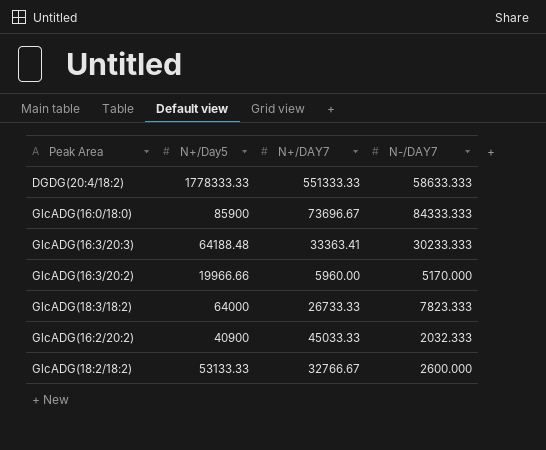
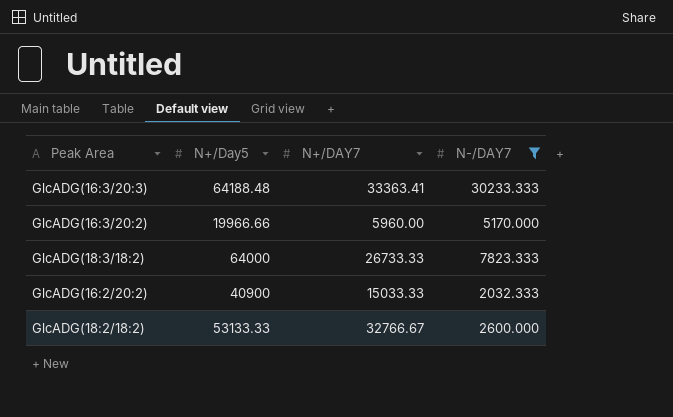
filter: none -> N-/DAY7 <= 30233.333
GlcADG(16:2/20:2) | N+/DAY7: 45033.33 -> 15033.33

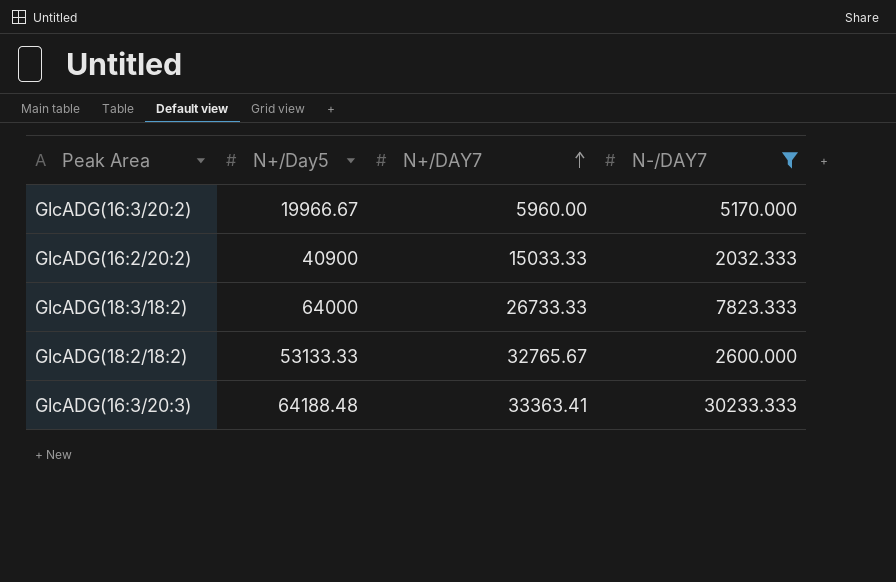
row order: none -> N+/DAY7 ascending
GlcADG(16:3/20:2) | N+/Day5: 19966.66 -> 19966.67
GlcADG(18:2/18:2) | N+/DAY7: 32766.67 -> 32765.67

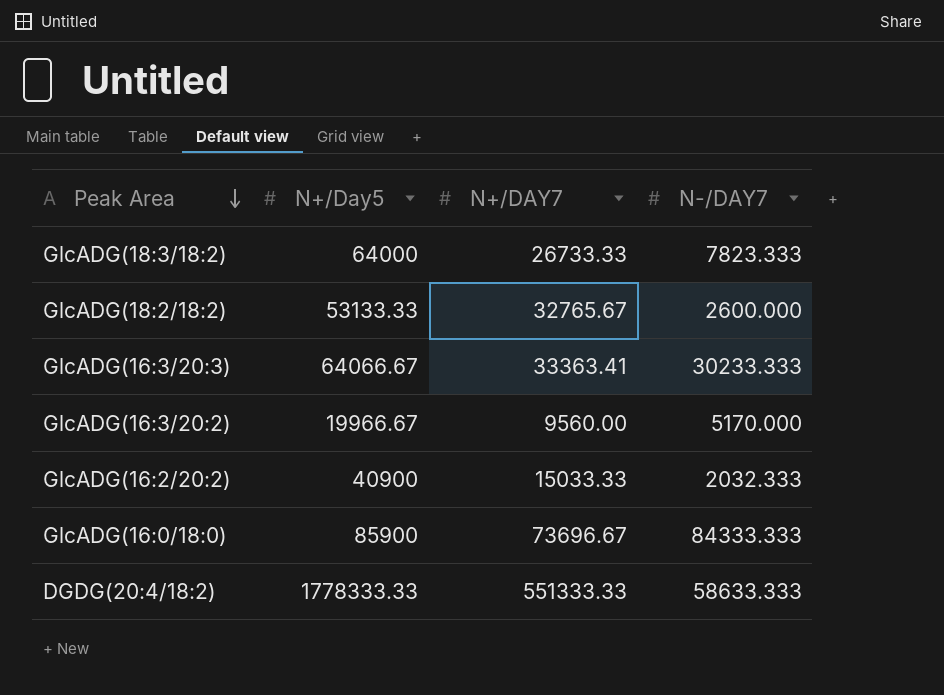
filter: N-/DAY7 <= 30233.333 -> none
row order: N+/DAY7 ascending -> Peak Area descending
GlcADG(16:3/20:3) | N+/Day5: 64188.48 -> 64066.67
GlcADG(16:3/20:2) | N+/DAY7: 5960.00 -> 9560.00

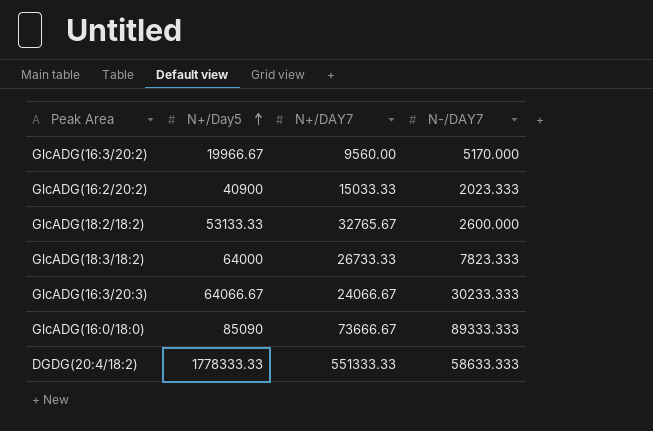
row order: Peak Area descending -> N+/Day5 ascending
GlcADG(16:2/20:2) | N-/DAY7: 2032.333 -> 2023.333
GlcADG(16:3/20:3) | N+/DAY7: 33363.41 -> 24066.67
GlcADG(16:0/18:0) | N+/Day5: 85900 -> 85090
GlcADG(16:0/18:0) | N+/DAY7: 73696.67 -> 73666.67
GlcADG(16:0/18:0) | N-/DAY7: 84333.333 -> 89333.333

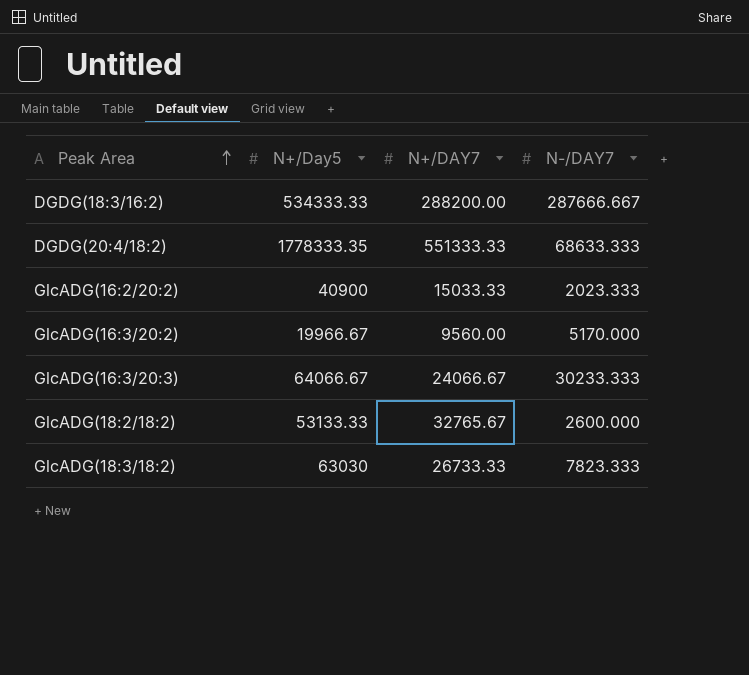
row order: N+/Day5 ascending -> Peak Area ascending
row GlcADG(16:0/18:0): 85090 | 73666.67 | 89333.333 -> none
row DGDG(18:3/16:2): none -> 534333.33 | 288200.00 | 287666.667
DGDG(20:4/18:2) | N+/Day5: 1778333.33 -> 1778333.35
DGDG(20:4/18:2) | N-/DAY7: 58633.333 -> 68633.333
GlcADG(18:3/18:2) | N+/Day5: 64000 -> 63030

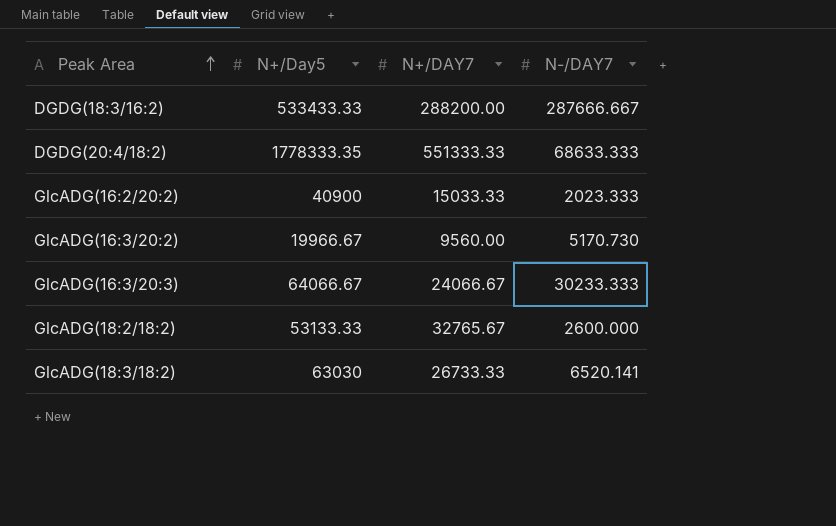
DGDG(18:3/16:2) | N+/Day5: 534333.33 -> 533433.33
GlcADG(16:3/20:2) | N-/DAY7: 5170.000 -> 5170.730
GlcADG(18:3/18:2) | N-/DAY7: 7823.333 -> 6520.141

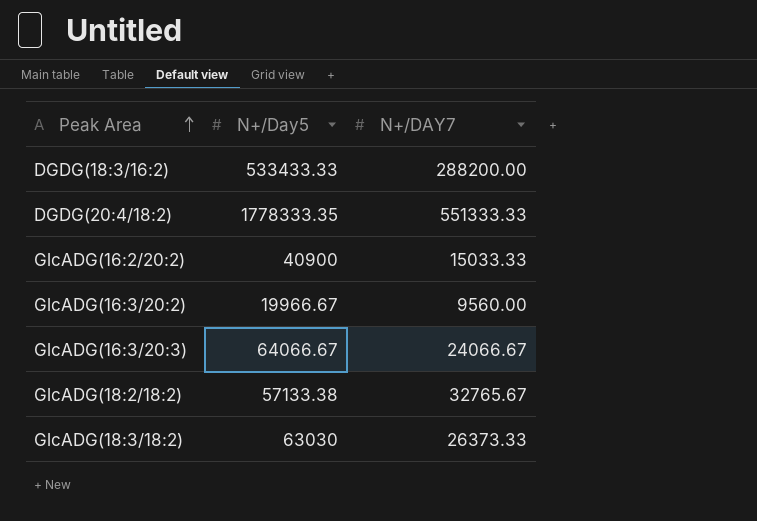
column N-/DAY7 | position: 4 -> none
GlcADG(18:2/18:2) | N+/Day5: 53133.33 -> 57133.38
GlcADG(18:3/18:2) | N+/DAY7: 26733.33 -> 26373.33

